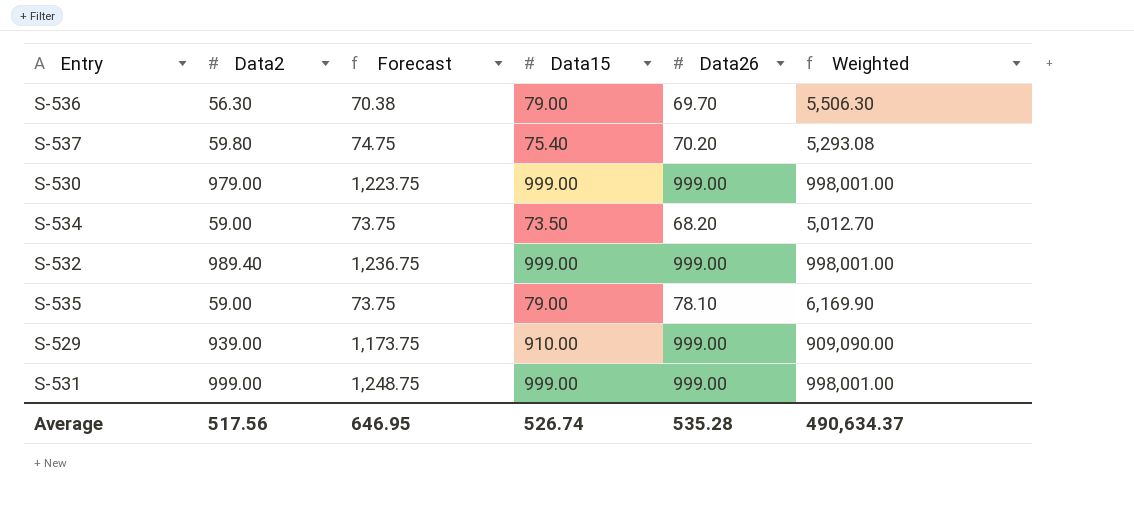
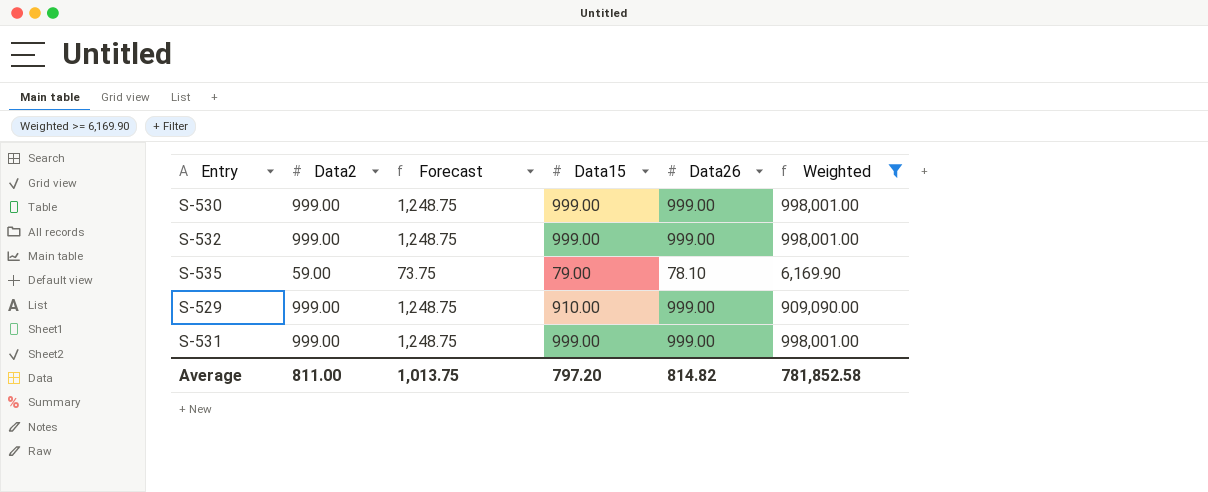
filter: none -> Weighted >= 6,169.90
S-530 | Data2: 979.00 -> 999.00
S-530 | Forecast: 1,223.75 -> 1,248.75
S-532 | Data2: 989.40 -> 999.00
S-532 | Forecast: 1,236.75 -> 1,248.75
S-529 | Data2: 939.00 -> 999.00
S-529 | Forecast: 1,173.75 -> 1,248.75
Average | Data2: 517.56 -> 811.00
Average | Forecast: 646.95 -> 1,013.75
Average | Data15: 526.74 -> 797.20
Average | Data26: 535.28 -> 814.82
Average | Weighted: 490,634.37 -> 781,852.58

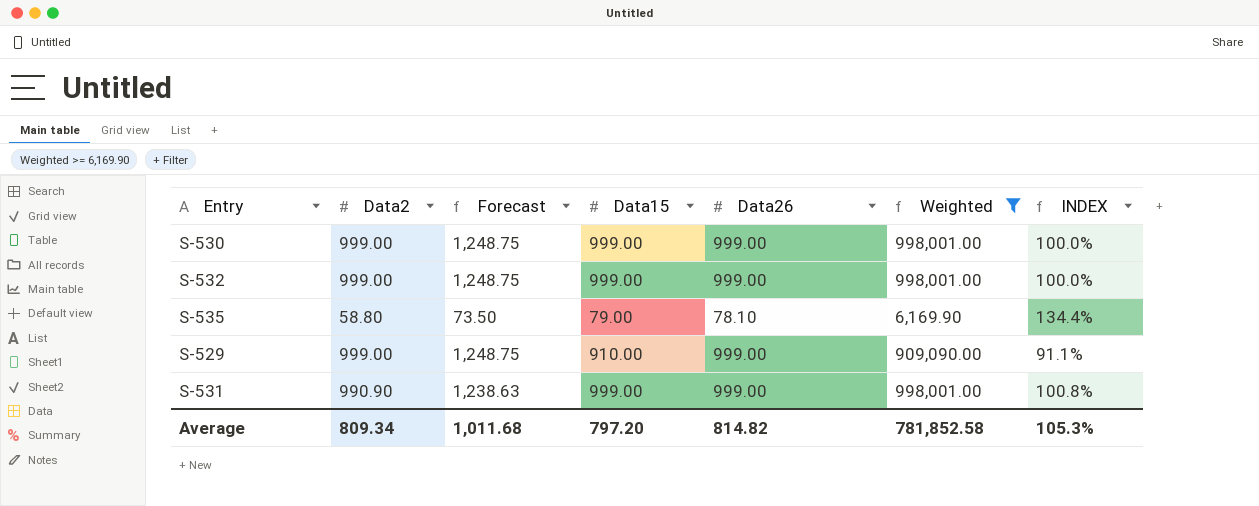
column INDEX | formula: none -> [Data15] / [Data2]
S-535 | Data2: 59.00 -> 58.80
S-535 | Forecast: 73.75 -> 73.50
S-531 | Data2: 999.00 -> 990.90
S-531 | Forecast: 1,248.75 -> 1,238.63
Average | Data2: 811.00 -> 809.34
Average | Forecast: 1,013.75 -> 1,011.68

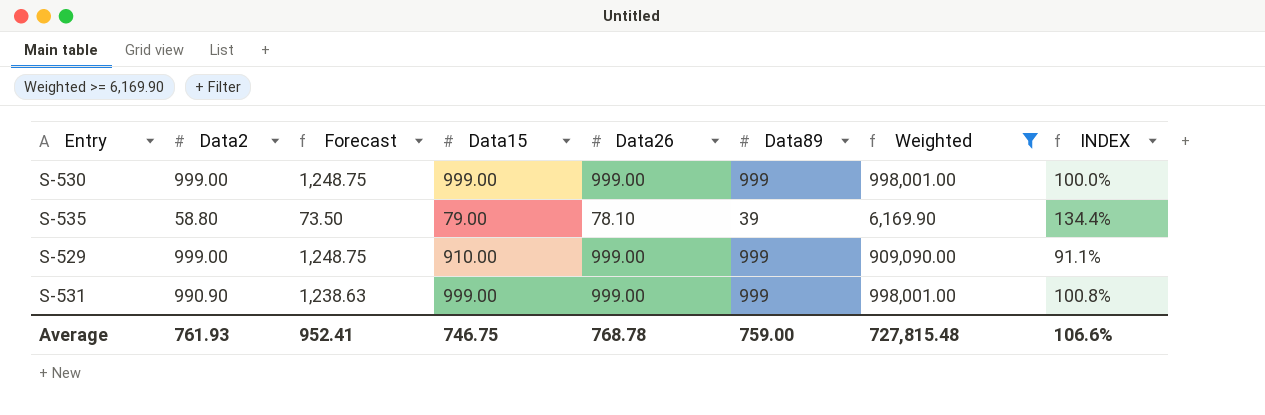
column Data89 | position: none -> 6
row S-532: 999.00 | 1,248.75 | 999.00 | 999.00 | 998,001.00 | 100.0% -> none
Average | Data2: 809.34 -> 761.93
Average | Forecast: 1,011.68 -> 952.41
Average | Data15: 797.20 -> 746.75
Average | Data26: 814.82 -> 768.78
Average | Weighted: 781,852.58 -> 727,815.48
Average | INDEX: 105.3% -> 106.6%

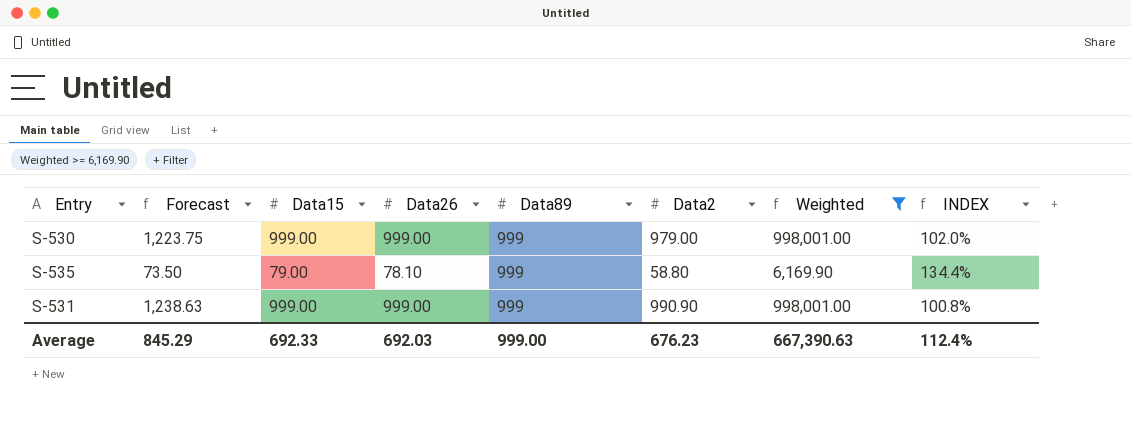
column Data2 | position: 2 -> 6
row S-529: 999.00 | 1,248.75 | 910.00 | 999.00 | 999 | 909,090.00 | 91.1% -> none
S-530 | Forecast: 1,248.75 -> 1,223.75
S-530 | Data2: 999.00 -> 979.00
S-530 | INDEX: 100.0% -> 102.0%
S-535 | Data89: 39 -> 999
Average | Forecast: 952.41 -> 845.29
Average | Data15: 746.75 -> 692.33
Average | Data26: 768.78 -> 692.03
Average | Data89: 759.00 -> 999.00
Average | Data2: 761.93 -> 676.23
Average | Weighted: 727,815.48 -> 667,390.63
Average | INDEX: 106.6% -> 112.4%

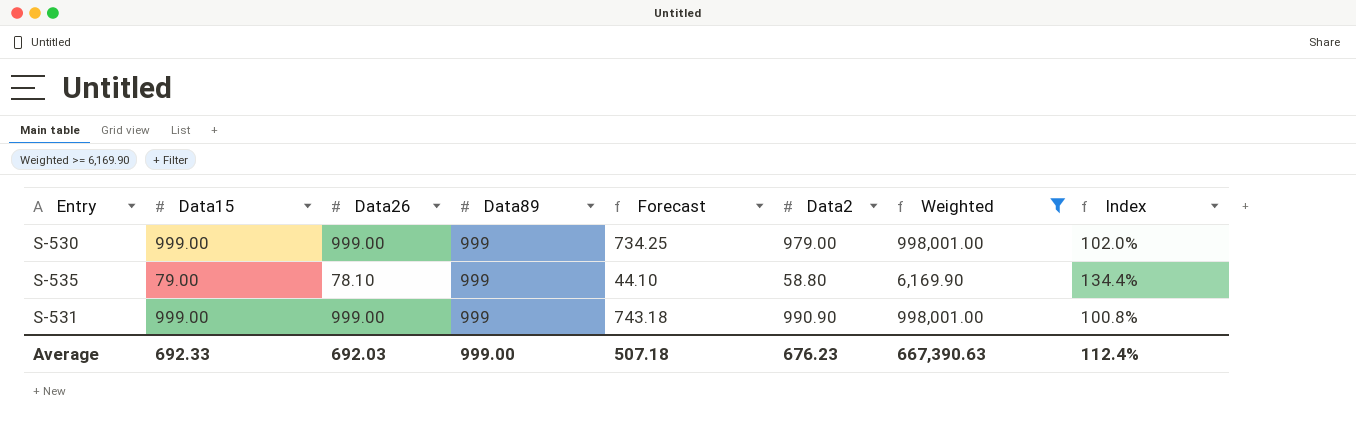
column Forecast | formula: [Data2] * 1.25 -> [Data2] * 0.75
column Forecast | position: 2 -> 5
column name: INDEX -> Index
Average | Forecast: 845.29 -> 507.18

